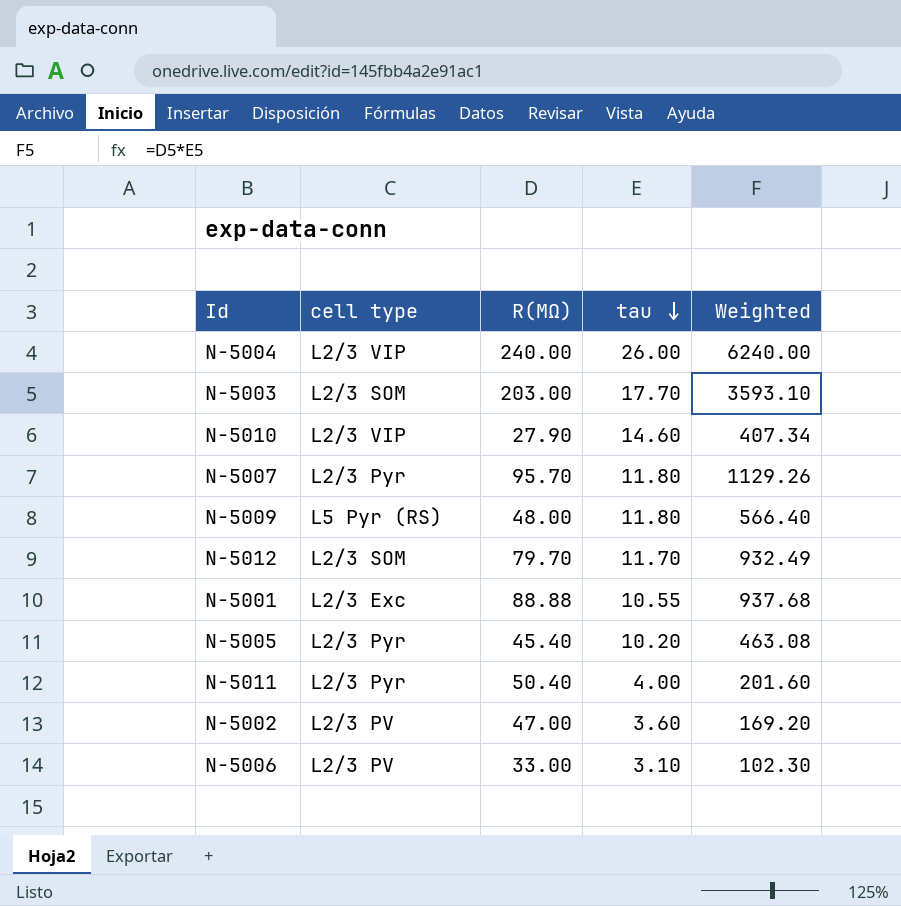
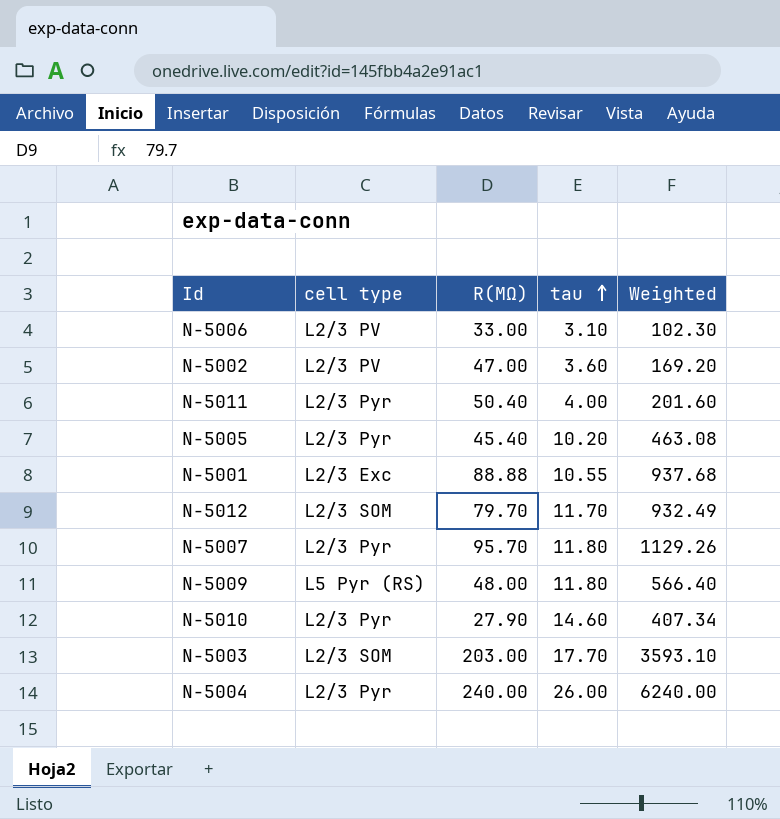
row order: tau descending -> tau ascending
N-5010 | cell type: L2/3 VIP -> L2/3 Pyr
N-5004 | cell type: L2/3 VIP -> L2/3 Pyr

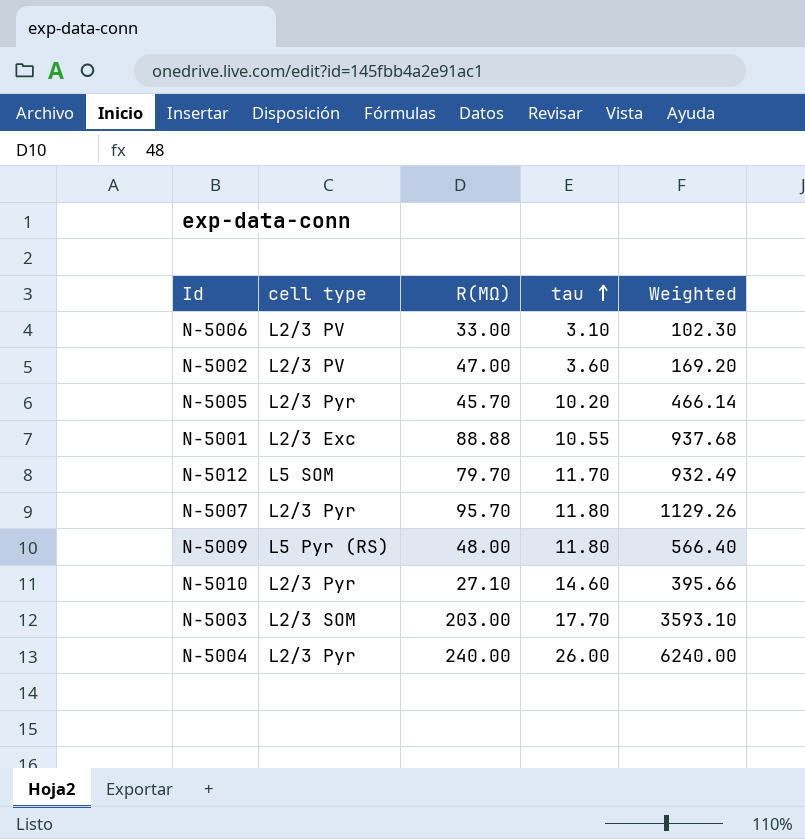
row N-5011: L2/3 Pyr | 50.40 | 4.00 | 201.60 -> none
N-5005 | R(MΩ): 45.40 -> 45.70
N-5005 | Weighted: 463.08 -> 466.14
N-5012 | cell type: L2/3 SOM -> L5 SOM
N-5010 | R(MΩ): 27.90 -> 27.10
N-5010 | Weighted: 407.34 -> 395.66

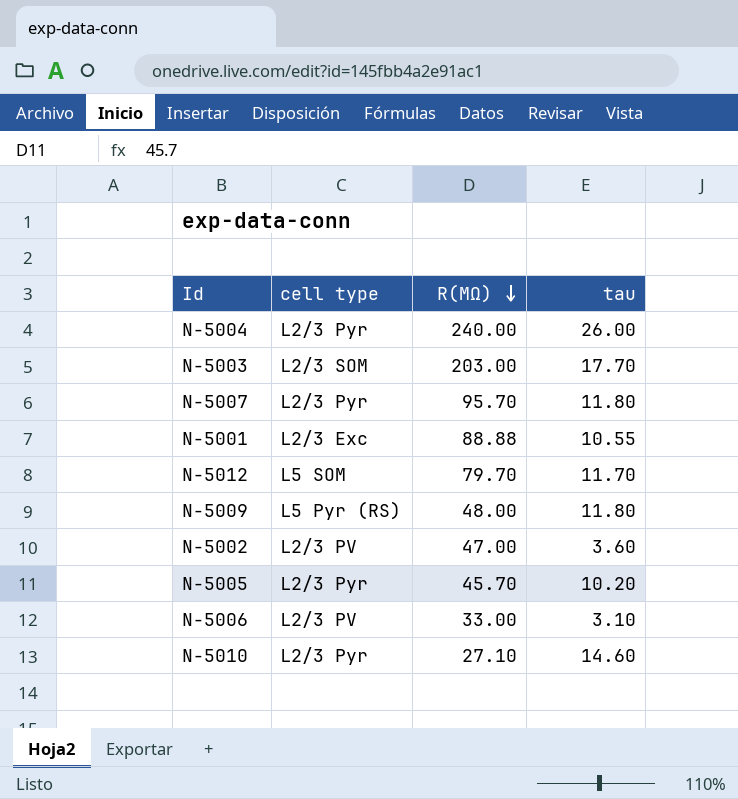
row order: tau ascending -> R(MΩ) descending
column Weighted | formula: [R(MΩ)] * [tau] -> none

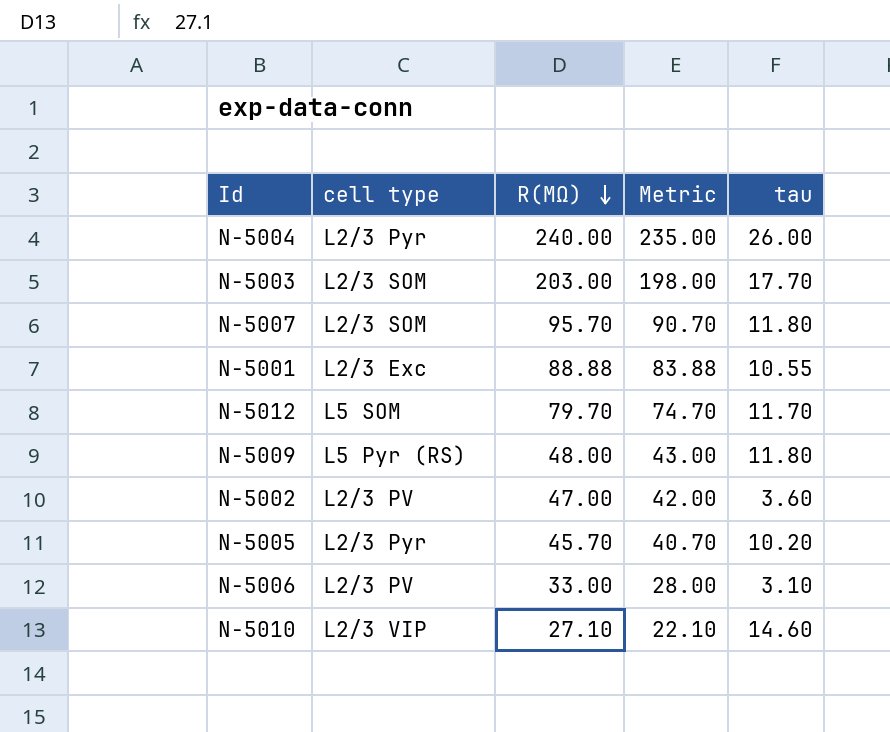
column Metric | formula: none -> [R(MΩ)] - 5
N-5007 | cell type: L2/3 Pyr -> L2/3 SOM
N-5010 | cell type: L2/3 Pyr -> L2/3 VIP

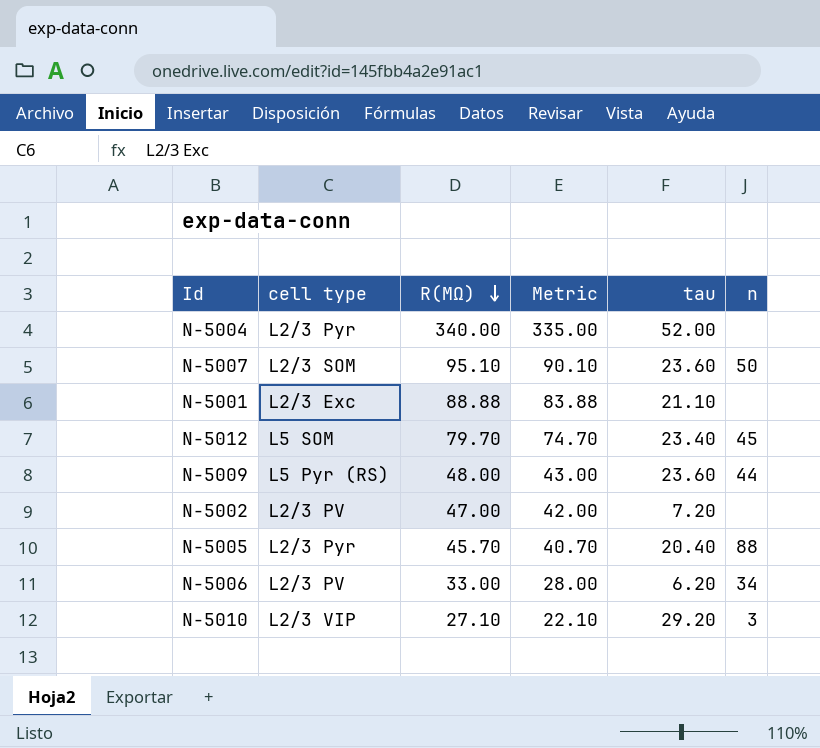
column n | position: none -> 6
row N-5003: L2/3 SOM | 203.00 | 198.00 | 17.70 -> none
N-5004 | R(MΩ): 240.00 -> 340.00
N-5004 | Metric: 235.00 -> 335.00
N-5004 | tau: 26.00 -> 52.00
N-5007 | R(MΩ): 95.70 -> 95.10
N-5007 | Metric: 90.70 -> 90.10
N-5007 | tau: 11.80 -> 23.60
N-5001 | tau: 10.55 -> 21.10
N-5012 | tau: 11.70 -> 23.40
N-5009 | tau: 11.80 -> 23.60
N-5002 | tau: 3.60 -> 7.20
N-5005 | tau: 10.20 -> 20.40
N-5006 | tau: 3.10 -> 6.20
N-5010 | tau: 14.60 -> 29.20

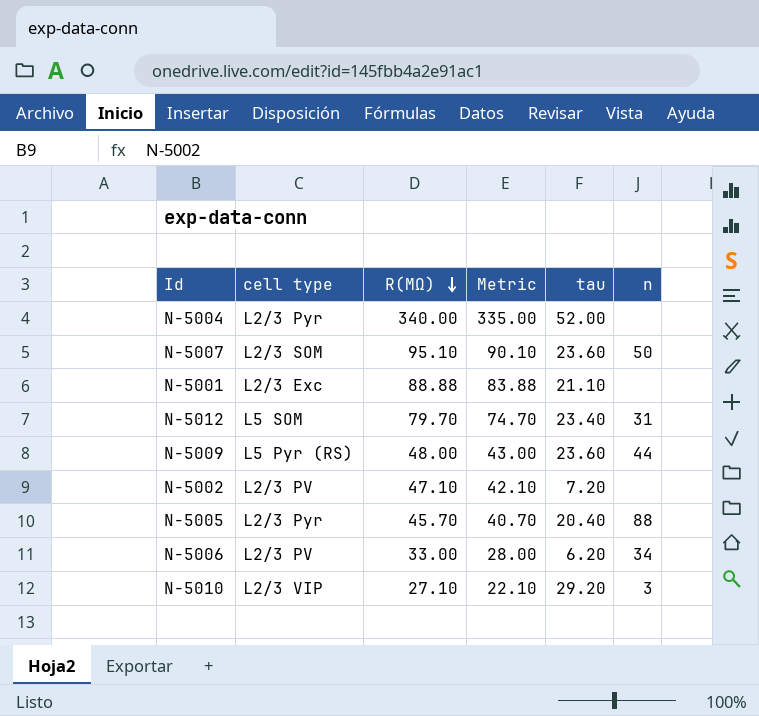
N-5012 | n: 45 -> 31
N-5002 | R(MΩ): 47.00 -> 47.10
N-5002 | Metric: 42.00 -> 42.10

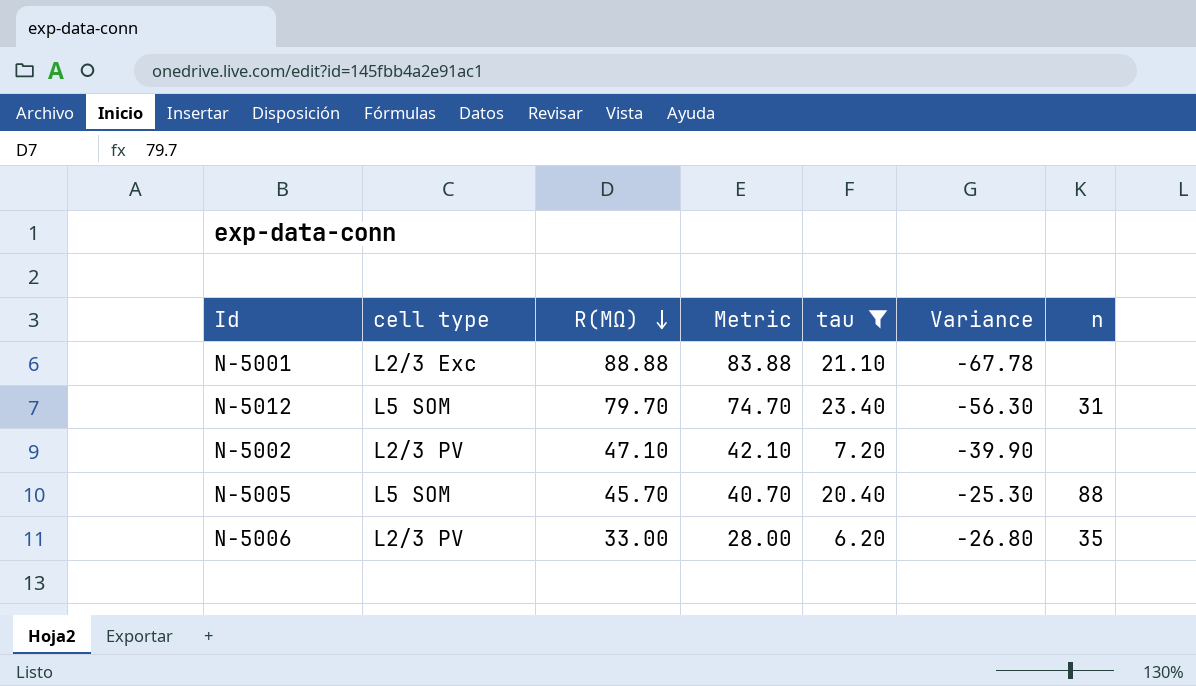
filter: none -> tau <= 23.40
column Variance | formula: none -> [tau] - [R(MΩ)]
N-5005 | cell type: L2/3 Pyr -> L5 SOM
N-5006 | n: 34 -> 35

